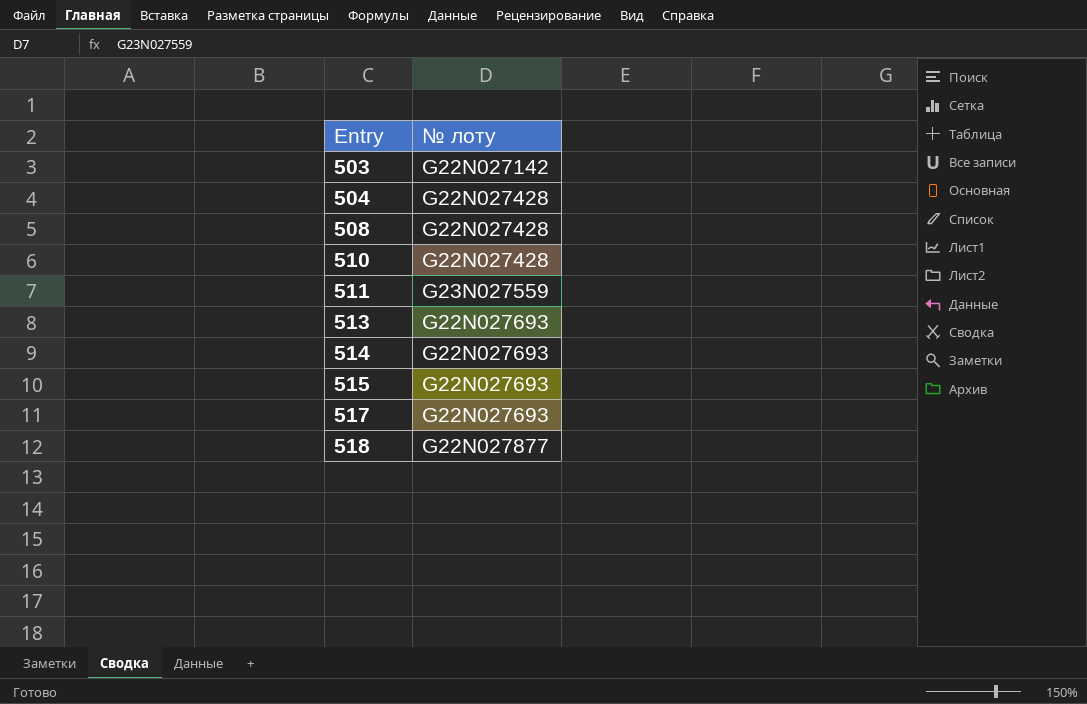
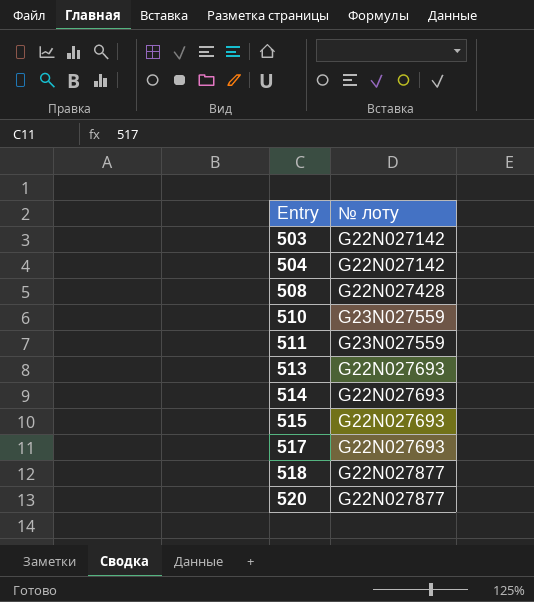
504 | № лоту: G22N027428 -> G22N027142
510 | № лоту: G22N027428 -> G23N027559
row 520: none -> G22N027877

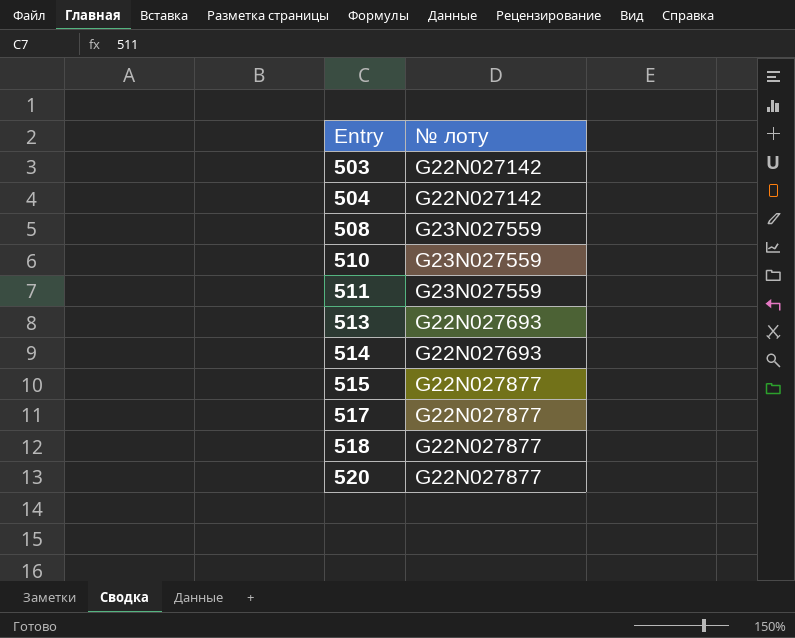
508 | № лоту: G22N027428 -> G23N027559
515 | № лоту: G22N027693 -> G22N027877
517 | № лоту: G22N027693 -> G22N027877

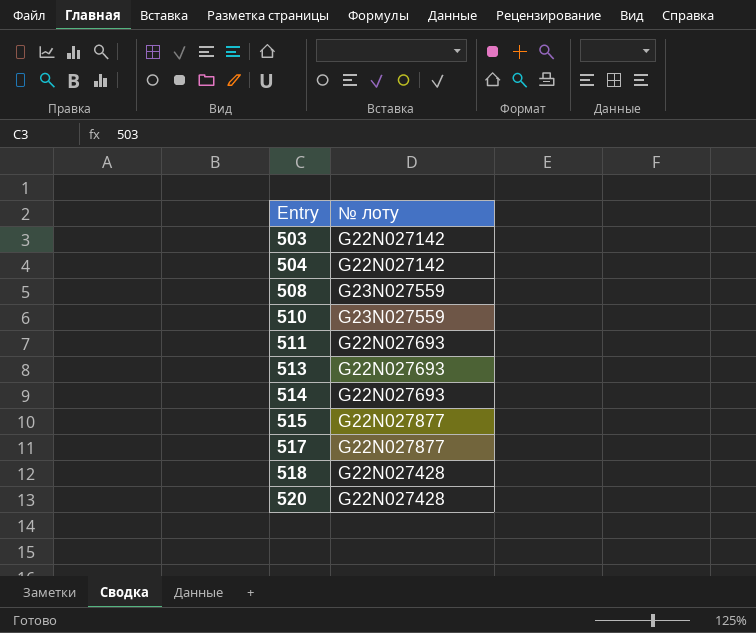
511 | № лоту: G23N027559 -> G22N027693
518 | № лоту: G22N027877 -> G22N027428
520 | № лоту: G22N027877 -> G22N027428

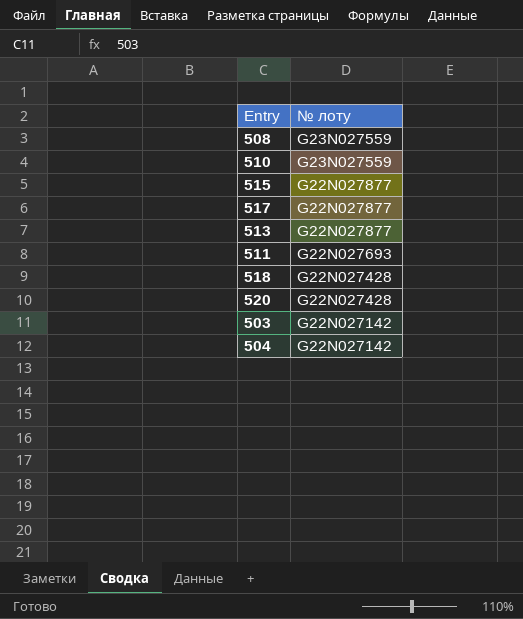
row order: Entry ascending -> № лоту descending
row 514: G22N027693 -> none
513 | № лоту: G22N027693 -> G22N027877

